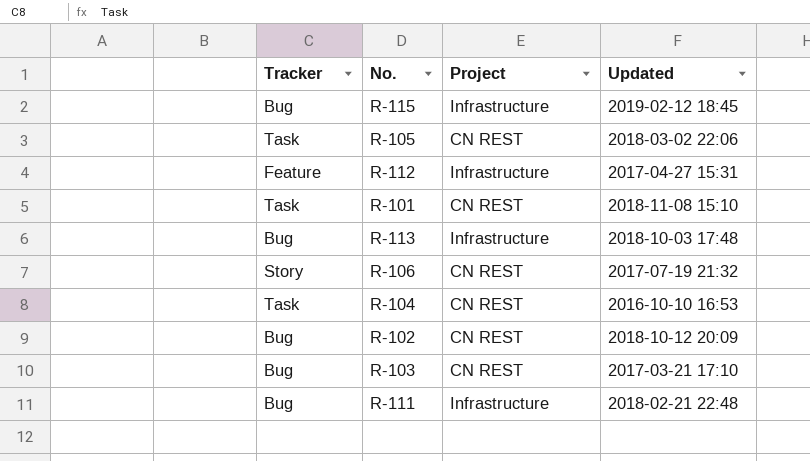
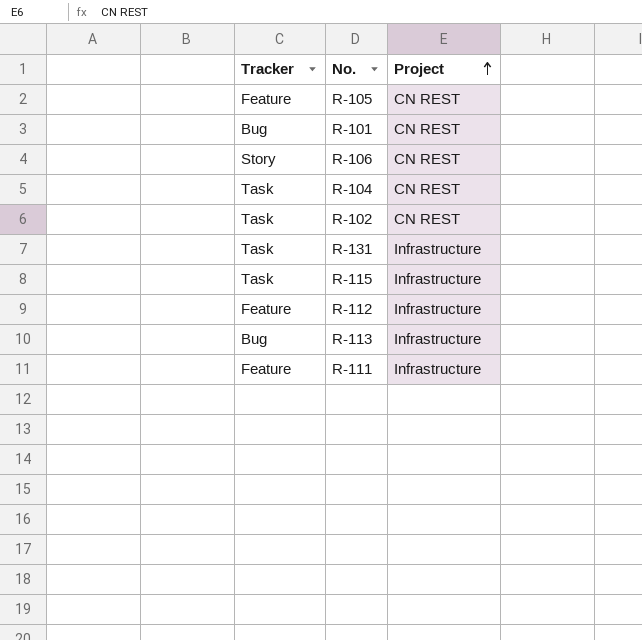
row order: none -> Project ascending
column Updated | position: 4 -> none
row R-103: Bug | CN REST | 2017-03-21 17:10 -> none
R-105 | Tracker: Task -> Feature
R-101 | Tracker: Task -> Bug
R-102 | Tracker: Bug -> Task
row R-131: none -> Task | Infrastructure
R-115 | Tracker: Bug -> Task
R-111 | Tracker: Bug -> Feature

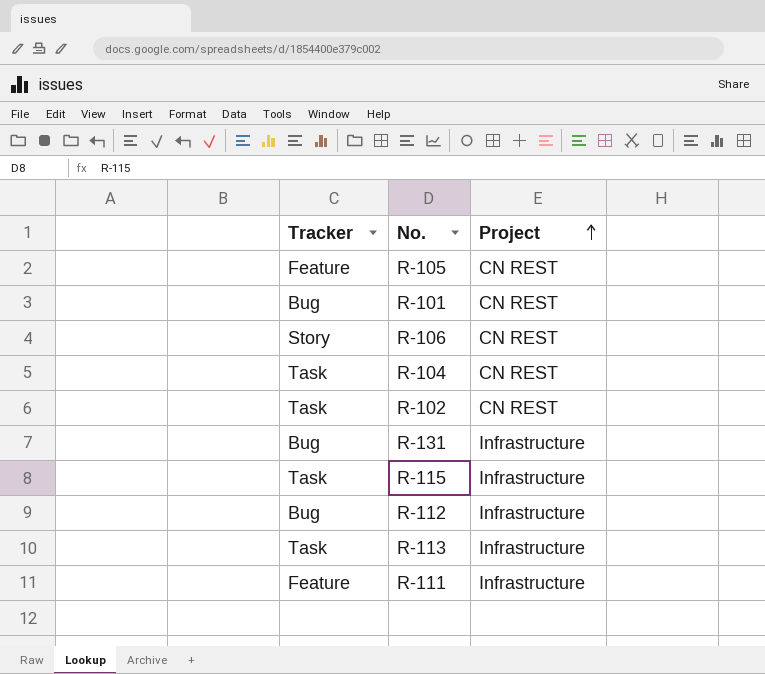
R-131 | Tracker: Task -> Bug
R-112 | Tracker: Feature -> Bug
R-113 | Tracker: Bug -> Task

